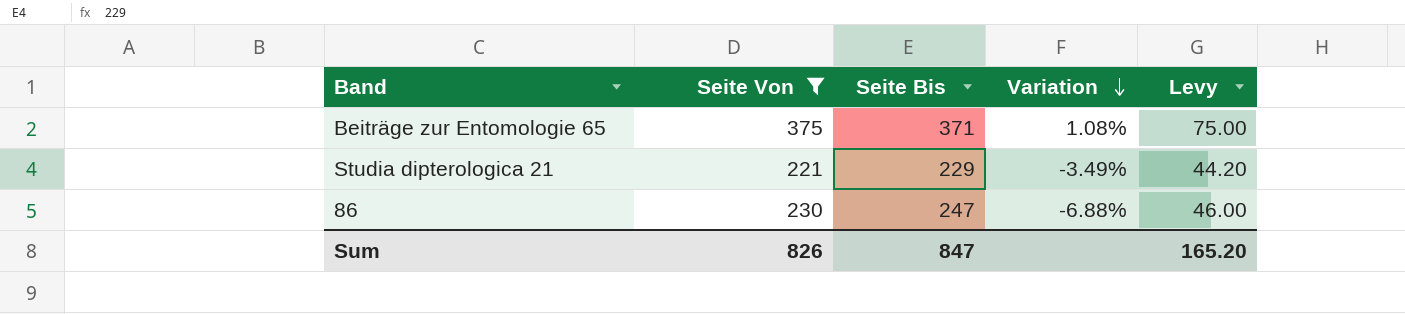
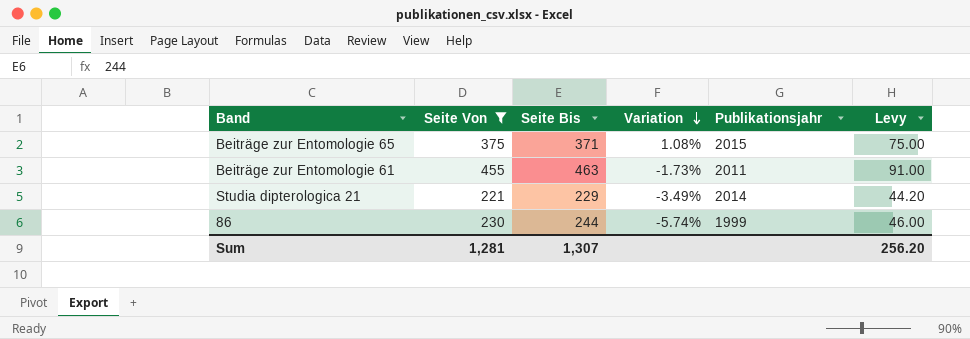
column Publikationsjahr | position: none -> 5
row Beiträge zur Entomologie 61: none -> 455 | 463 | -1.73% | 2011 | 91.00
86 | Seite Bis: 247 -> 244
86 | Variation: -6.88% -> -5.74%
Sum | Seite Von: 826 -> 1,281
Sum | Seite Bis: 847 -> 1,307
Sum | Levy: 165.20 -> 256.20

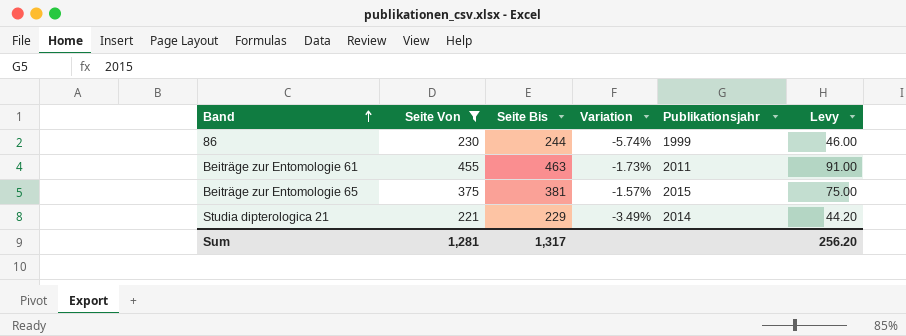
row order: Variation descending -> Band ascending
Beiträge zur Entomologie 65 | Seite Bis: 371 -> 381
Beiträge zur Entomologie 65 | Variation: 1.08% -> -1.57%
Sum | Seite Bis: 1,307 -> 1,317

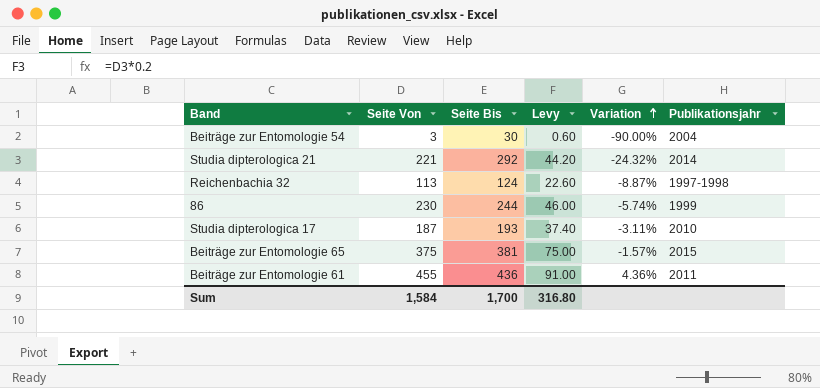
filter: Seite Von >= 221 -> none
row order: Band ascending -> Variation ascending
column Levy | position: 6 -> 4
Studia dipterologica 21 | Seite Bis: 229 -> 292
Studia dipterologica 21 | Variation: -3.49% -> -24.32%
Beiträge zur Entomologie 61 | Seite Bis: 463 -> 436
Beiträge zur Entomologie 61 | Variation: -1.73% -> 4.36%
Sum | Seite Von: 1,281 -> 1,584
Sum | Seite Bis: 1,317 -> 1,700
Sum | Levy: 256.20 -> 316.80

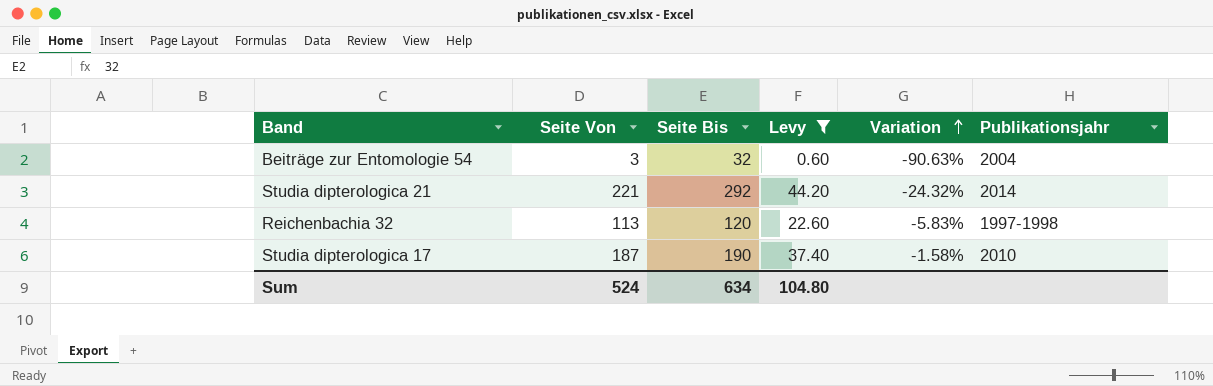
filter: none -> Levy <= 44.20
Beiträge zur Entomologie 54 | Seite Bis: 30 -> 32
Beiträge zur Entomologie 54 | Variation: -90.00% -> -90.63%
Reichenbachia 32 | Seite Bis: 124 -> 120
Reichenbachia 32 | Variation: -8.87% -> -5.83%
Studia dipterologica 17 | Seite Bis: 193 -> 190
Studia dipterologica 17 | Variation: -3.11% -> -1.58%
Sum | Seite Von: 1,584 -> 524
Sum | Seite Bis: 1,700 -> 634
Sum | Levy: 316.80 -> 104.80

